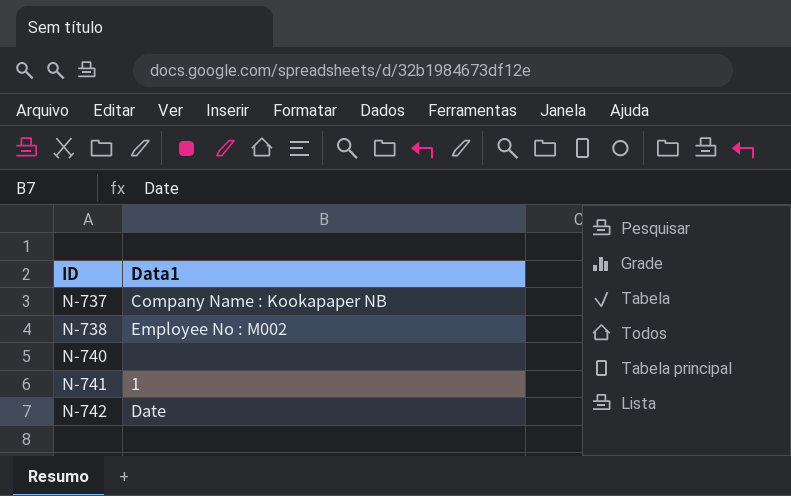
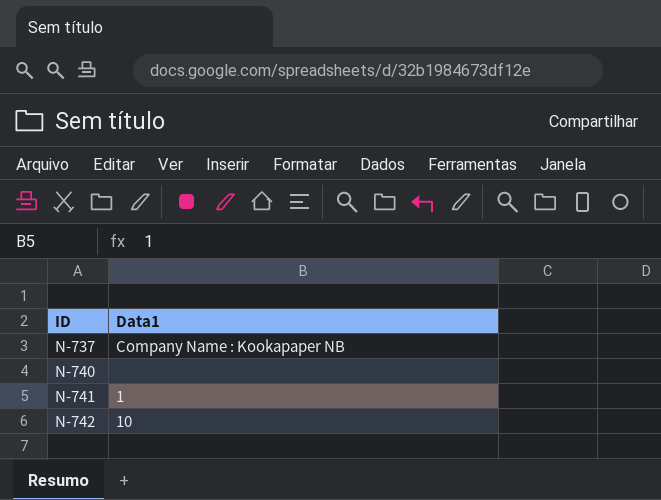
row N-738: Employee No : M002 -> none
N-742 | Data1: Date -> 10

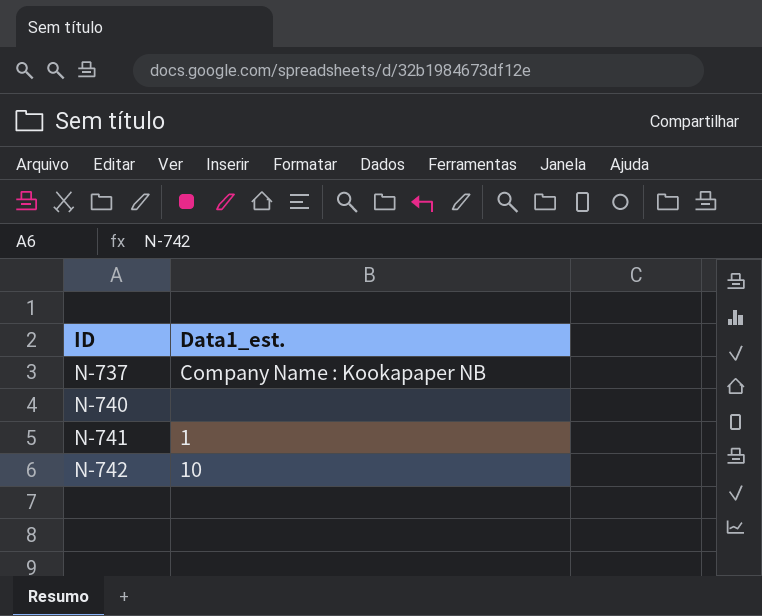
column name: Data1 -> Data1_est.

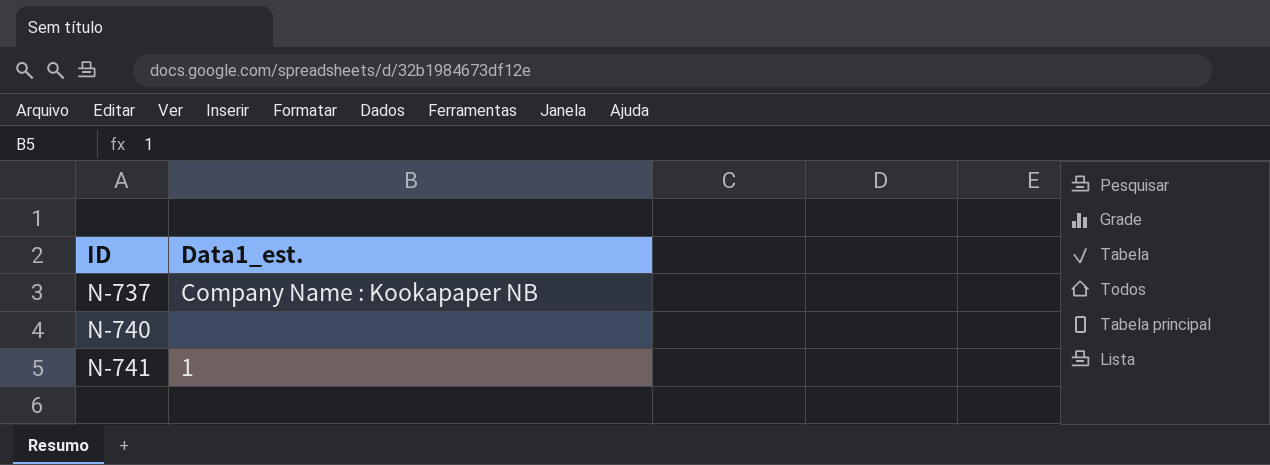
row N-742: 10 -> none

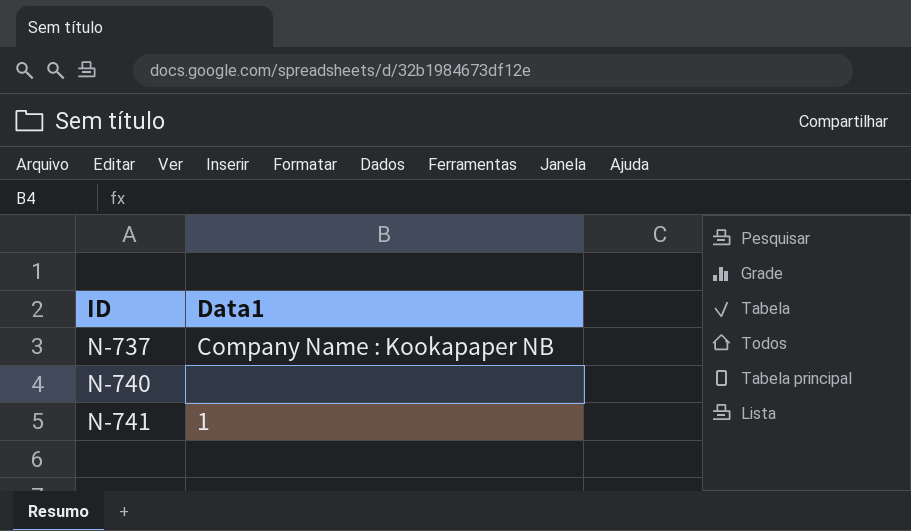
column name: Data1_est. -> Data1

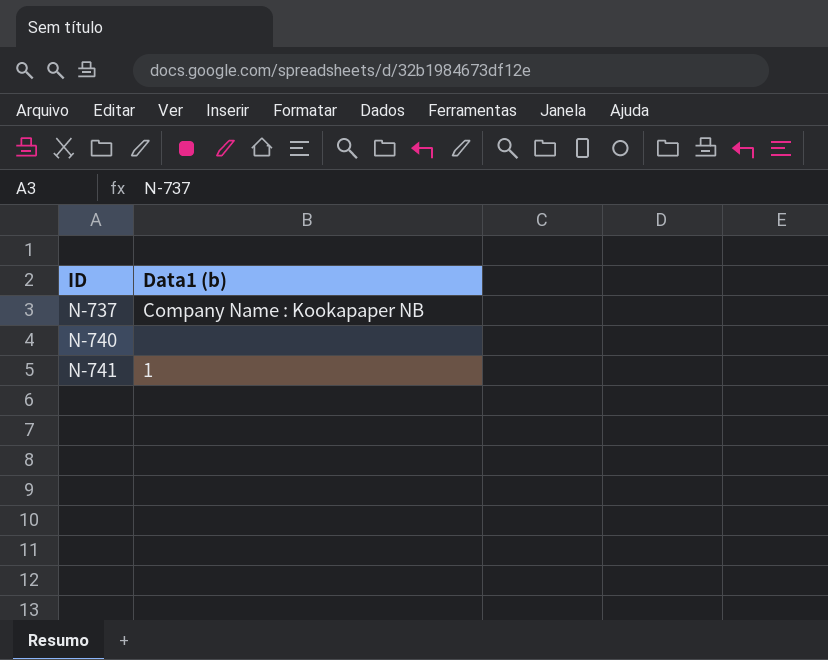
column name: Data1 -> Data1 (b)

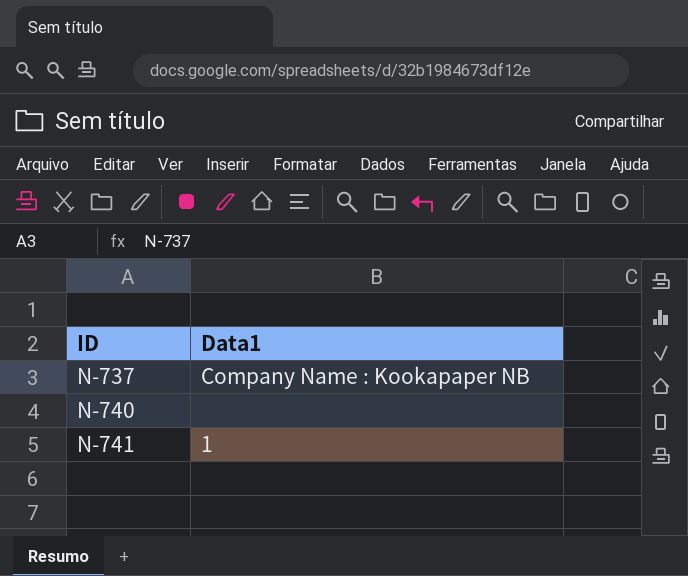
column name: Data1 (b) -> Data1

